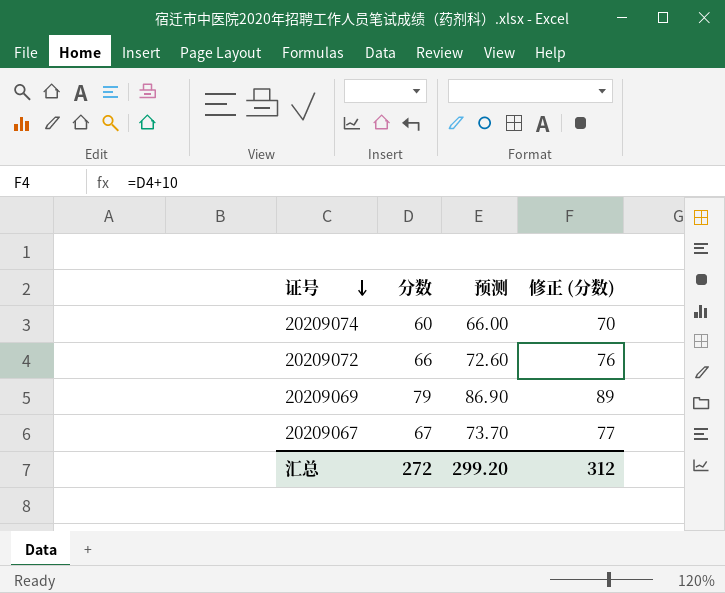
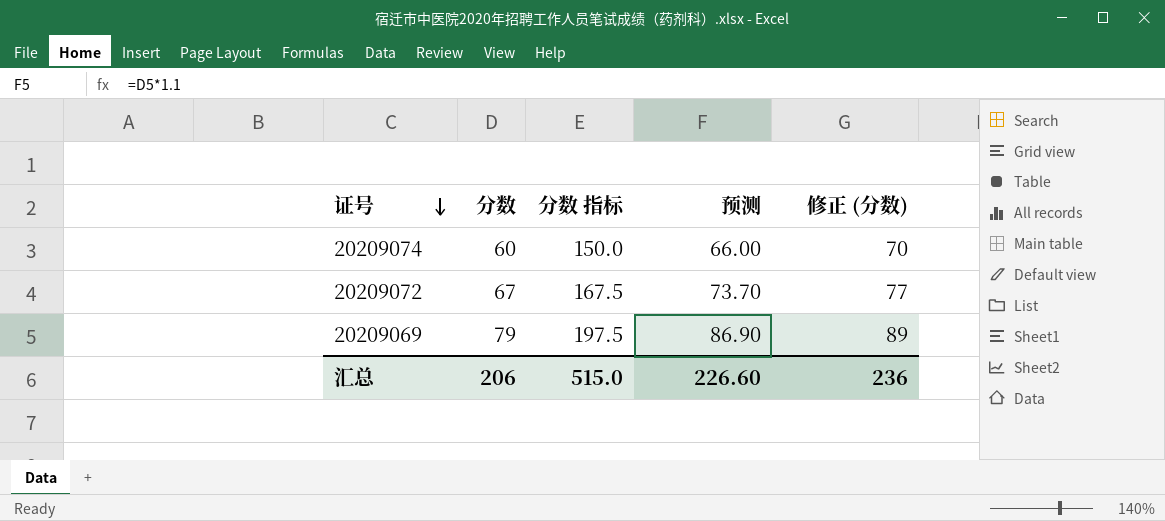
column 分数 指标 | formula: none -> [分数] * 2.5
row 20209067: 67 | 73.70 | 77 -> none
20209072 | 分数: 66 -> 67
20209072 | 预测: 72.60 -> 73.70
20209072 | 修正 (分数): 76 -> 77
汇总 | 分数: 272 -> 206
汇总 | 预测: 299.20 -> 226.60
汇总 | 修正 (分数): 312 -> 236

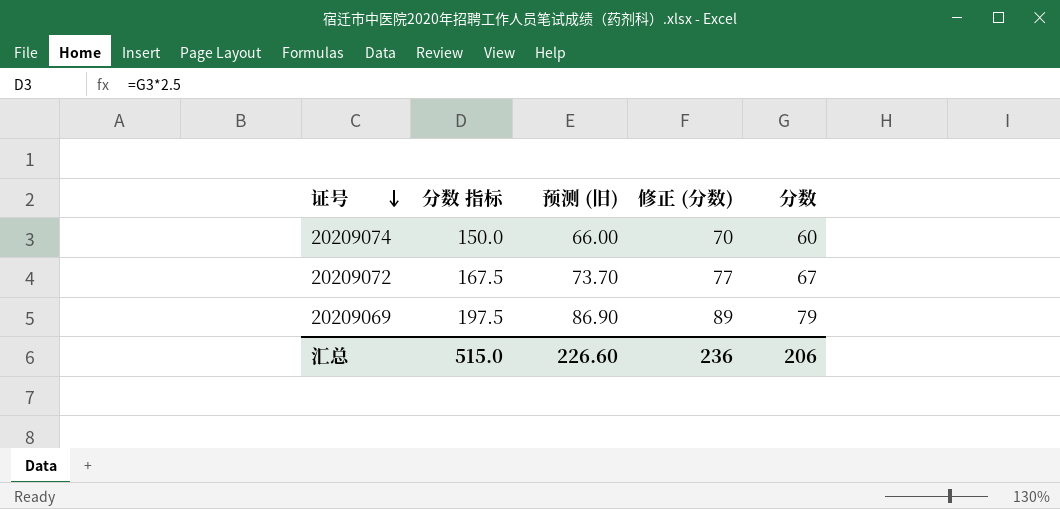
column name: 预测 -> 预测 (旧)
column 分数 | position: 2 -> 5

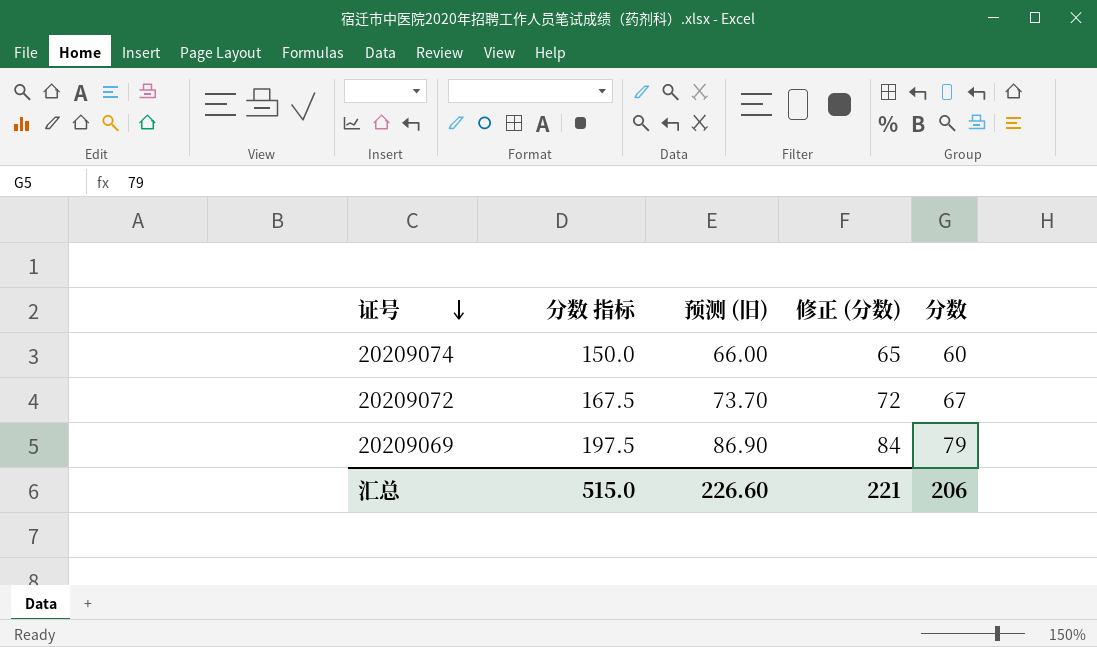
column 修正 (分数) | formula: [分数] + 10 -> [分数] + 5
汇总 | 修正 (分数): 236 -> 221

